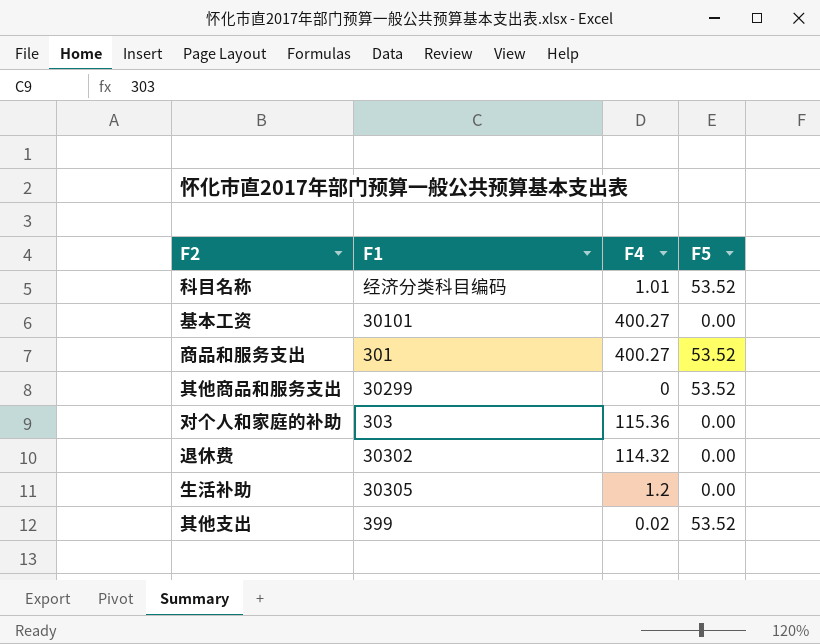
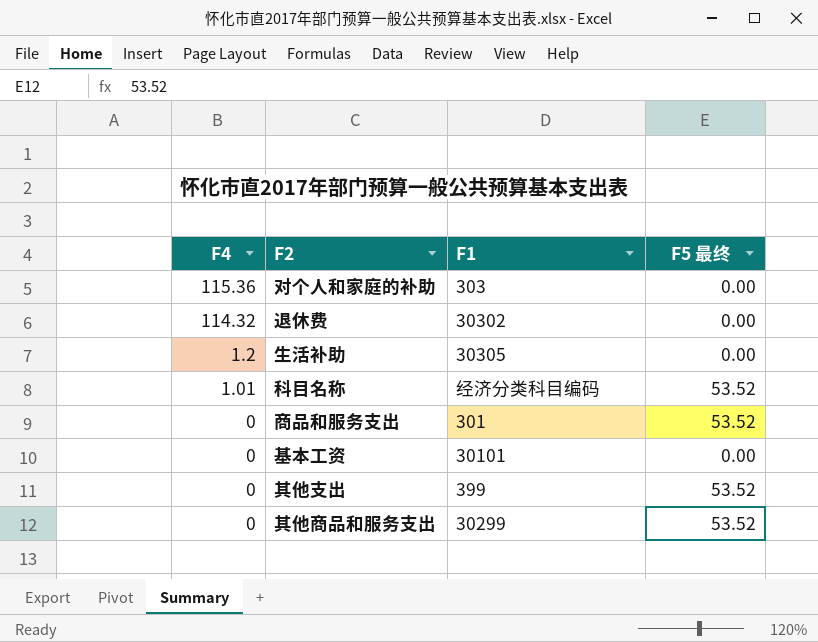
row order: none -> F4 descending
column F4 | position: 3 -> 1
column name: F5 -> F5 最终
商品和服务支出 | F4: 400.27 -> 0
基本工资 | F4: 400.27 -> 0
其他支出 | F4: 0.02 -> 0

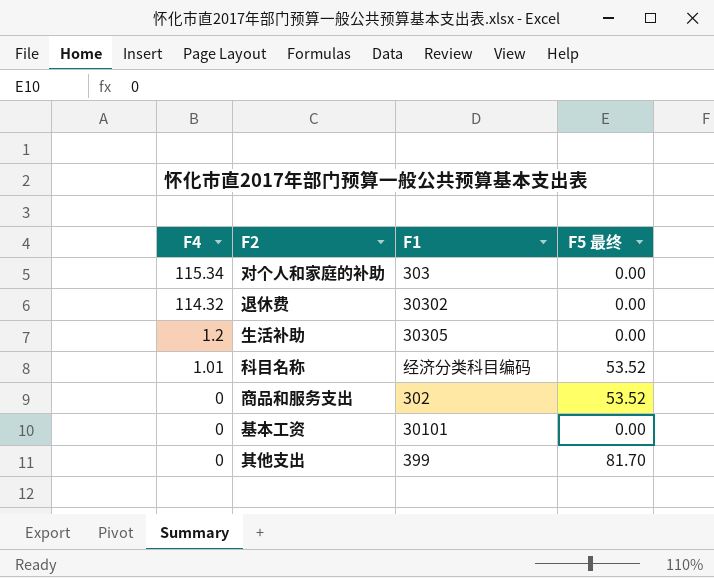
row 其他商品和服务支出: 0 | 30299 | 53.52 -> none
对个人和家庭的补助 | F4: 115.36 -> 115.34
商品和服务支出 | F1: 301 -> 302
其他支出 | F5 最终: 53.52 -> 81.70

